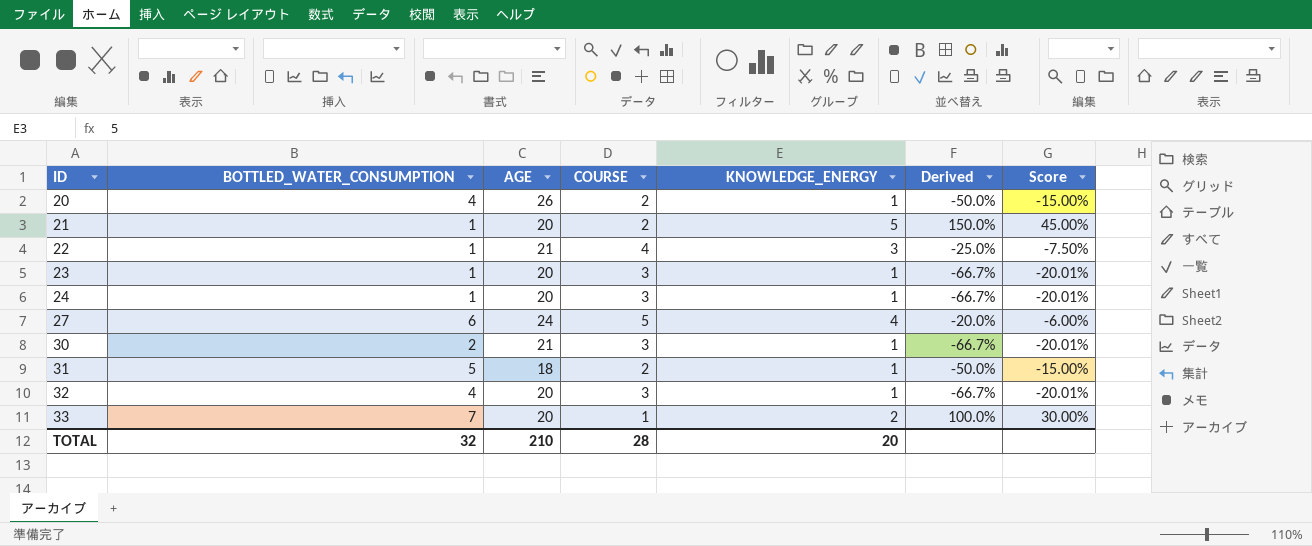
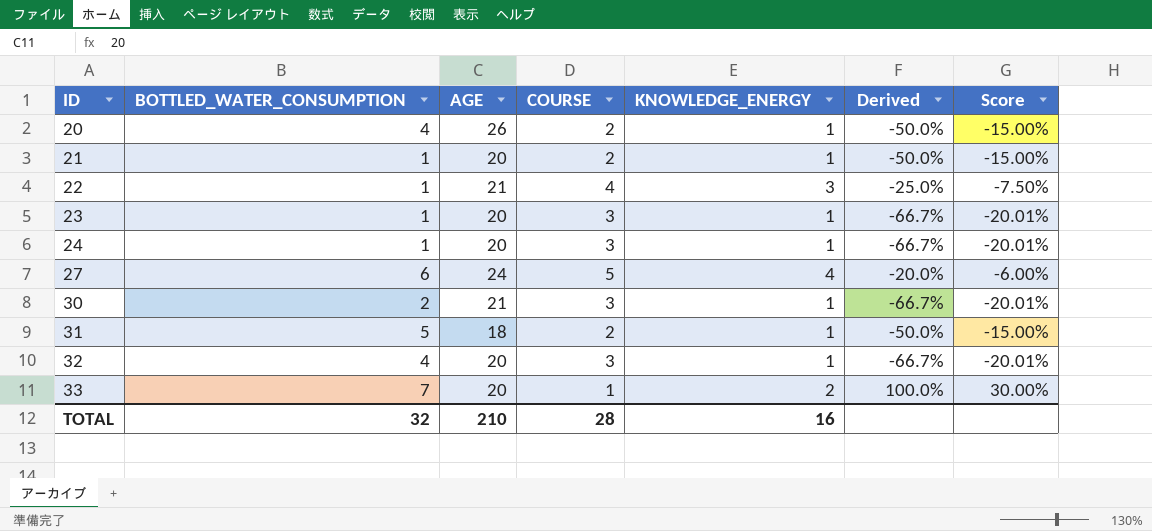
21 | KNOWLEDGE_ENERGY: 5 -> 1
21 | Derived: 150.0% -> -50.0%
21 | Score: 45.00% -> -15.00%
TOTAL | KNOWLEDGE_ENERGY: 20 -> 16

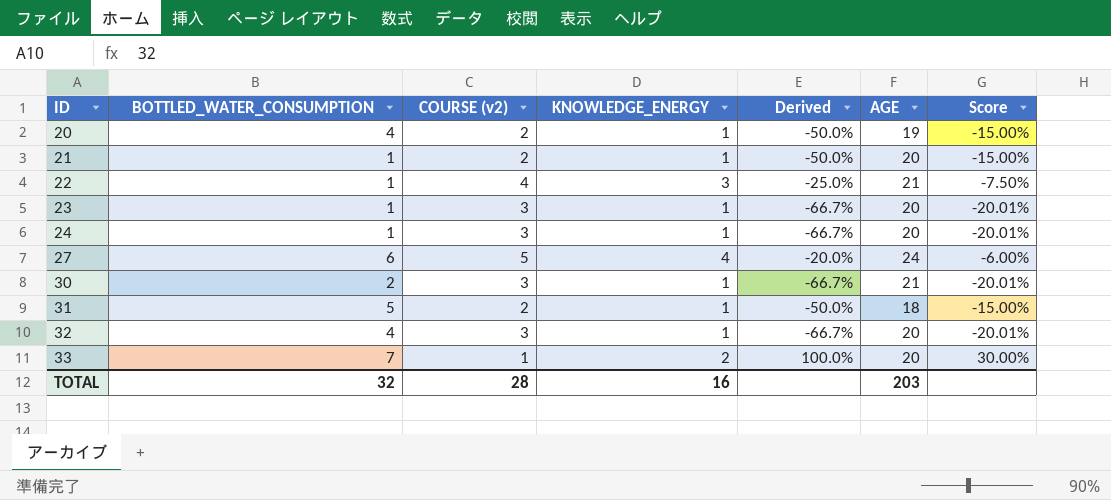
column name: COURSE -> COURSE (v2)
column AGE | position: 3 -> 6
20 | AGE: 26 -> 19
TOTAL | AGE: 210 -> 203

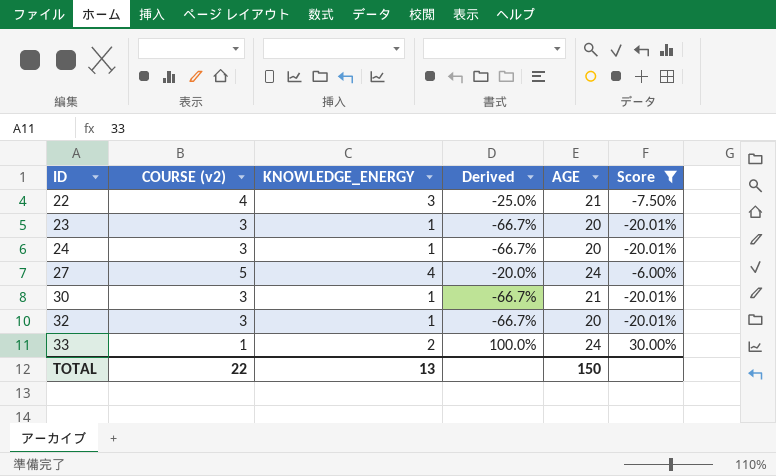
filter: none -> Score != -15.00%
column BOTTLED_WATER_CONSUMPTION | position: 2 -> none
33 | AGE: 20 -> 24
TOTAL | COURSE (v2): 28 -> 22
TOTAL | KNOWLEDGE_ENERGY: 16 -> 13
TOTAL | AGE: 203 -> 150

